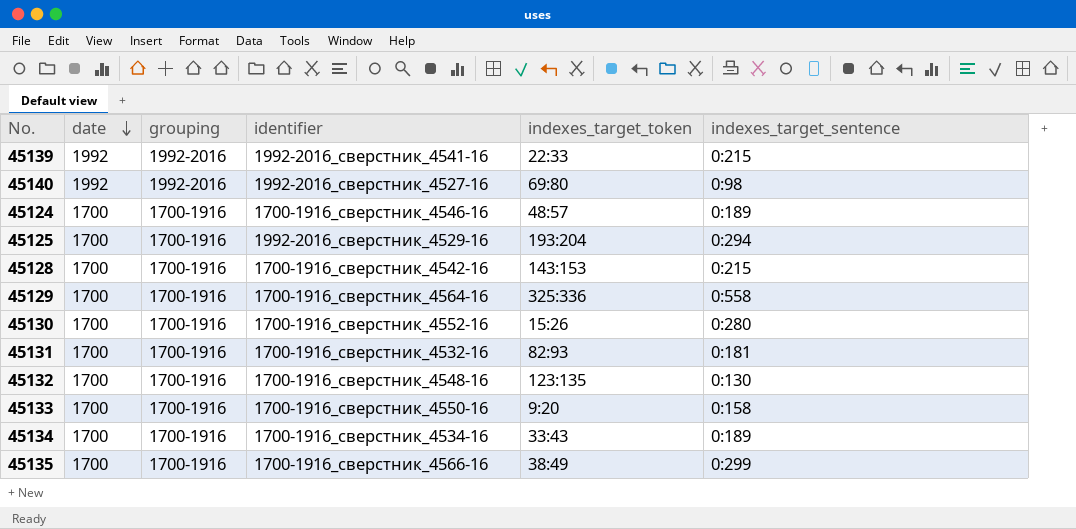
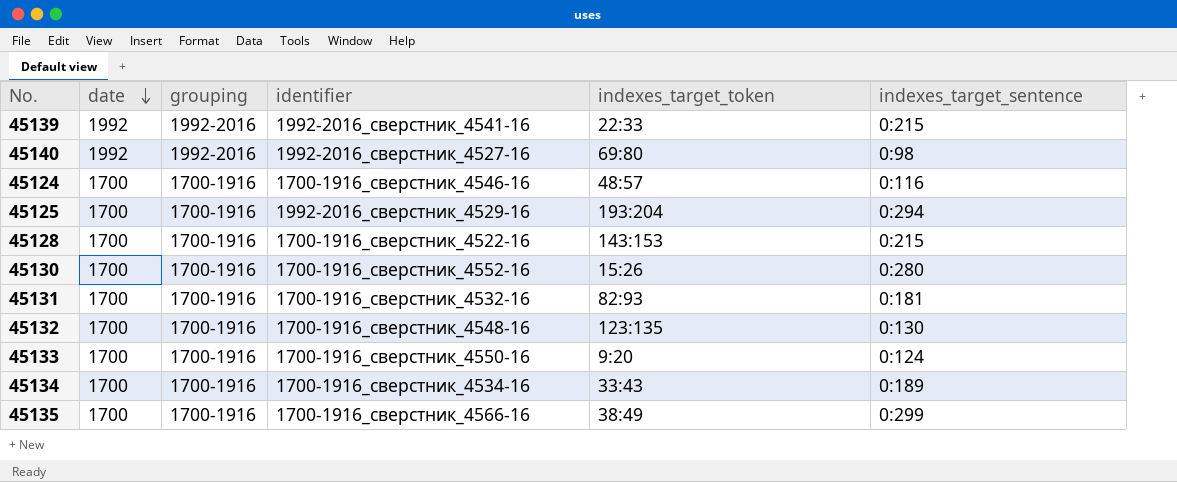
row 45129: 1700 | 1700-1916 | 1700-1916_сверстник_4564-16 | 325:336 | 0:558 -> none
45124 | indexes_target_sentence: 0:189 -> 0:116
45128 | identifier: 1700-1916_сверстник_4542-16 -> 1700-1916_сверстник_4522-16
45133 | indexes_target_sentence: 0:158 -> 0:124

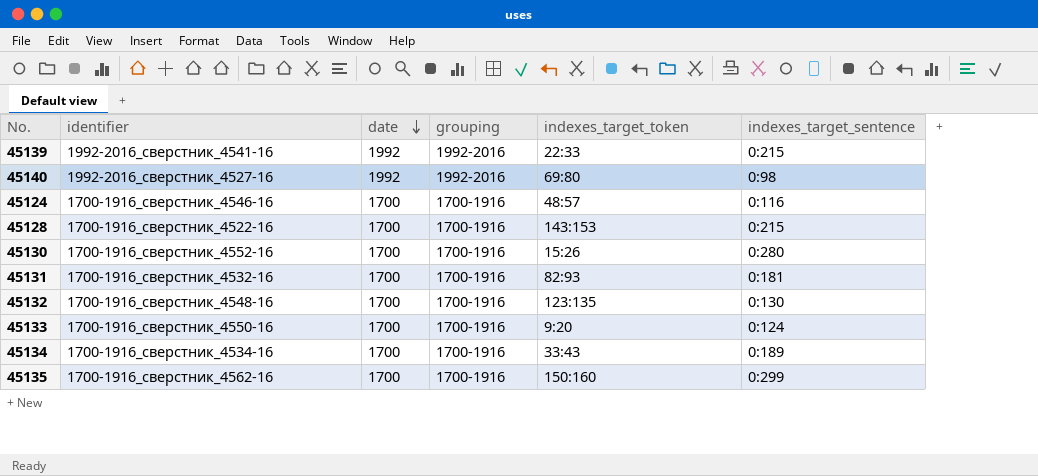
column identifier | position: 4 -> 2
row 45125: 1700 | 1700-1916 | 1992-2016_сверстник_4529-16 | 193:204 | 0:294 -> none
45135 | identifier: 1700-1916_сверстник_4566-16 -> 1700-1916_сверстник_4562-16
45135 | indexes_target_token: 38:49 -> 150:160

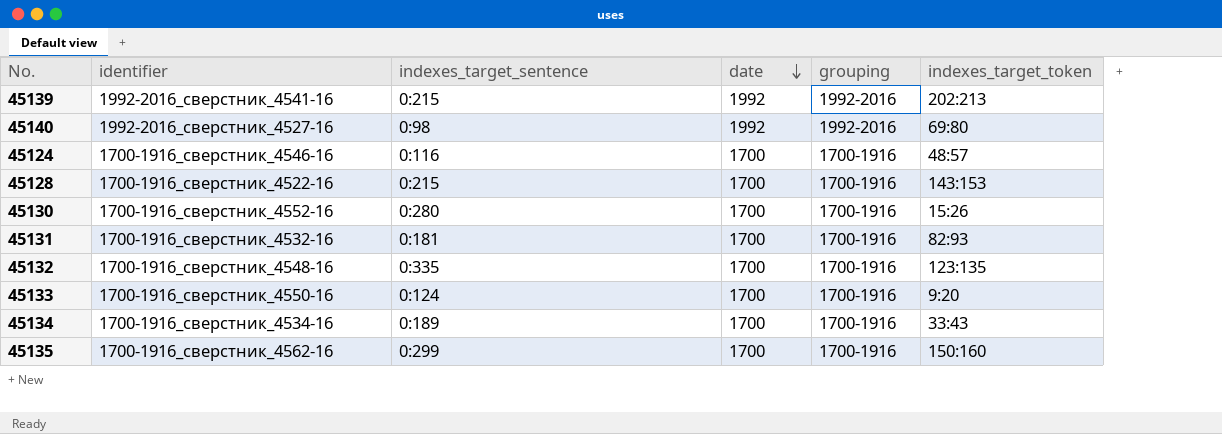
column indexes_target_sentence | position: 6 -> 3
45139 | indexes_target_token: 22:33 -> 202:213
45132 | indexes_target_sentence: 0:130 -> 0:335

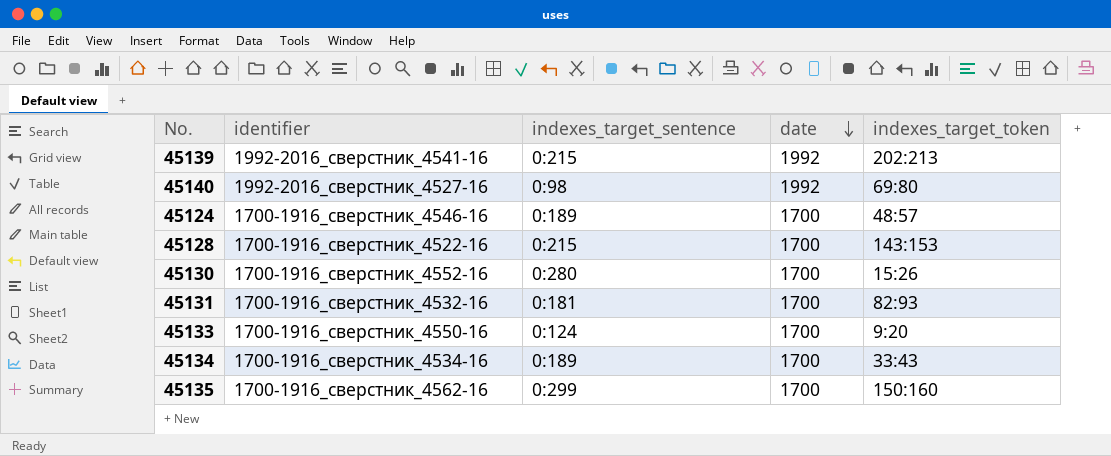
column grouping | position: 5 -> none
row 45132: 1700-1916_сверстник_4548-16 | 0:335 | 1700 | 1700-1916 | 123:135 -> none
45124 | indexes_target_sentence: 0:116 -> 0:189

